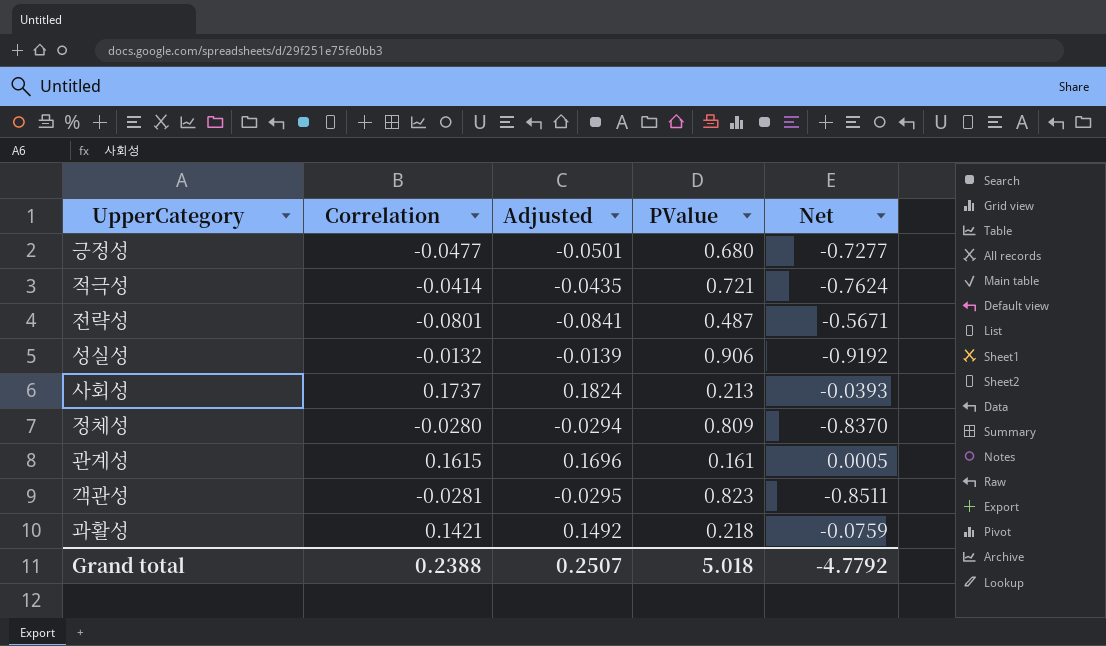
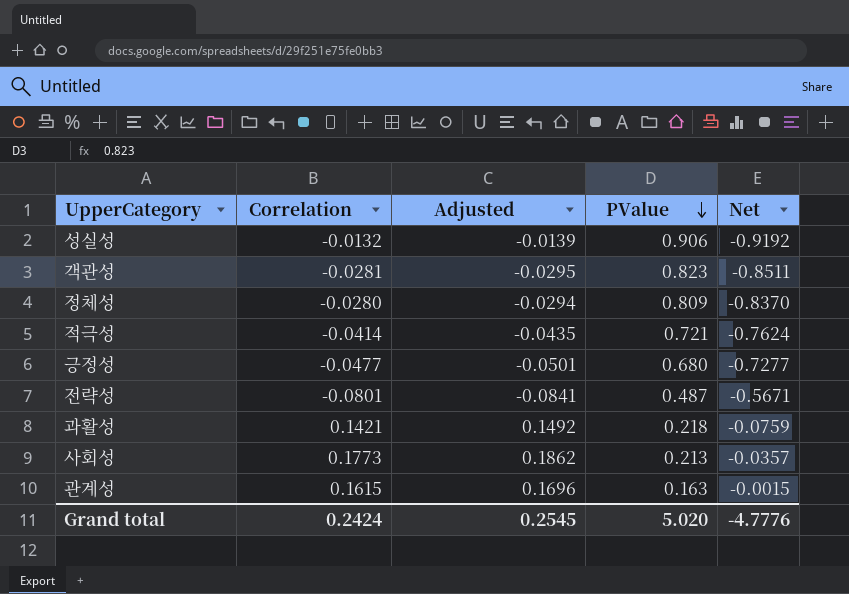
row order: none -> PValue descending
사회성 | Correlation: 0.1737 -> 0.1773
사회성 | Adjusted: 0.1824 -> 0.1862
사회성 | Net: -0.0393 -> -0.0357
관계성 | PValue: 0.161 -> 0.163
관계성 | Net: 0.0005 -> -0.0015
Grand total | Correlation: 0.2388 -> 0.2424
Grand total | Adjusted: 0.2507 -> 0.2545
Grand total | PValue: 5.018 -> 5.020
Grand total | Net: -4.7792 -> -4.7776

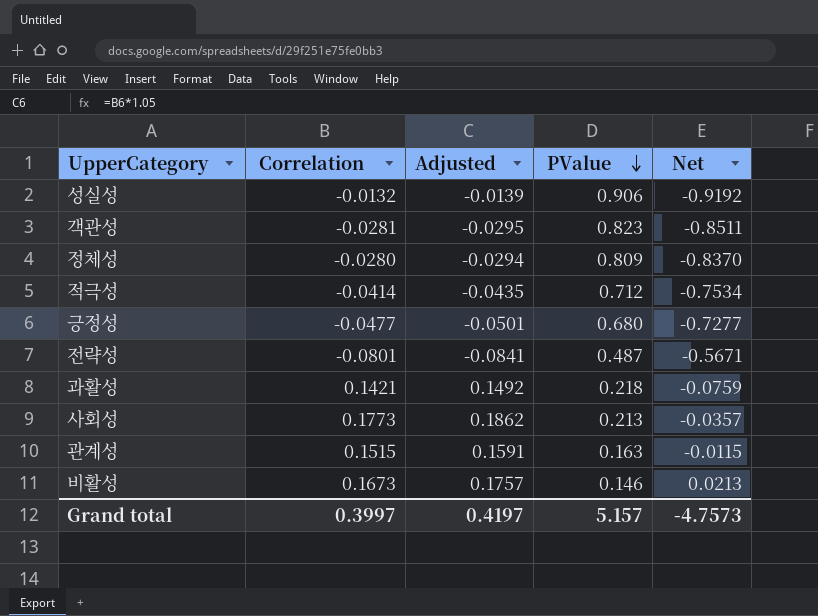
적극성 | PValue: 0.721 -> 0.712
적극성 | Net: -0.7624 -> -0.7534
관계성 | Correlation: 0.1615 -> 0.1515
관계성 | Adjusted: 0.1696 -> 0.1591
관계성 | Net: -0.0015 -> -0.0115
row 비활성: none -> 0.1673 | 0.1757 | 0.146 | 0.0213
Grand total | Correlation: 0.2424 -> 0.3997
Grand total | Adjusted: 0.2545 -> 0.4197
Grand total | PValue: 5.020 -> 5.157
Grand total | Net: -4.7776 -> -4.7573

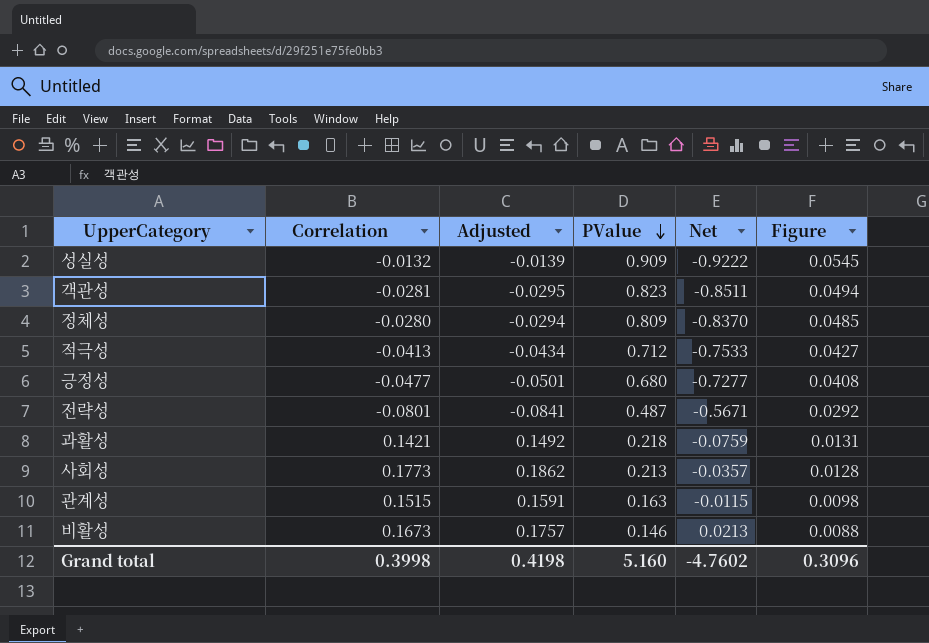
column Figure | formula: none -> [PValue] * 0.06
성실성 | PValue: 0.906 -> 0.909
성실성 | Net: -0.9192 -> -0.9222
적극성 | Correlation: -0.0414 -> -0.0413
적극성 | Adjusted: -0.0435 -> -0.0434
적극성 | Net: -0.7534 -> -0.7533
Grand total | Correlation: 0.3997 -> 0.3998
Grand total | Adjusted: 0.4197 -> 0.4198
Grand total | PValue: 5.157 -> 5.160
Grand total | Net: -4.7573 -> -4.7602

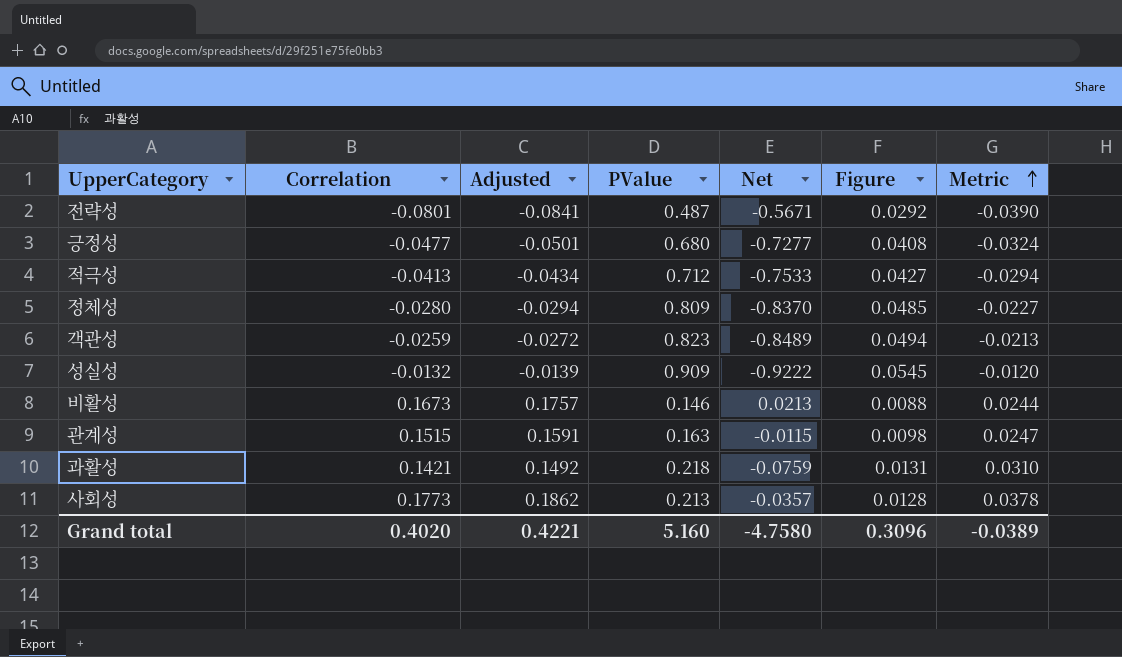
row order: PValue descending -> Metric ascending
column Metric | formula: none -> [Correlation] * [PValue]
객관성 | Correlation: -0.0281 -> -0.0259
객관성 | Adjusted: -0.0295 -> -0.0272
객관성 | Net: -0.8511 -> -0.8489
Grand total | Correlation: 0.3998 -> 0.4020
Grand total | Adjusted: 0.4198 -> 0.4221
Grand total | Net: -4.7602 -> -4.7580

